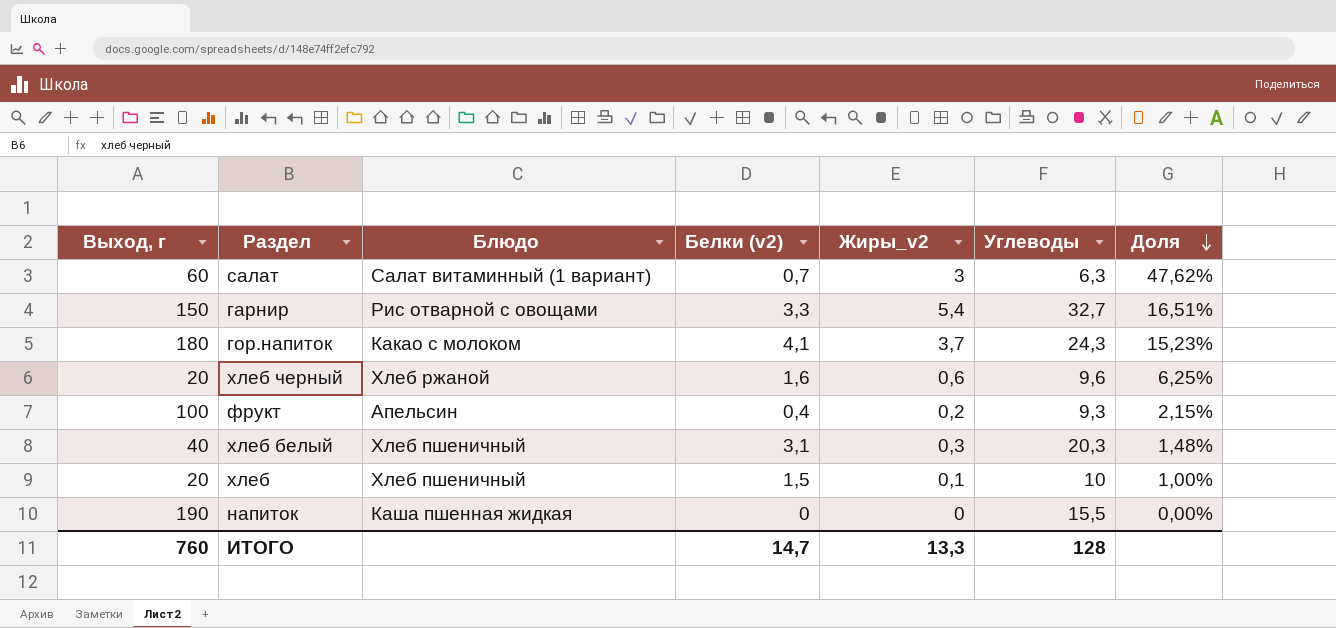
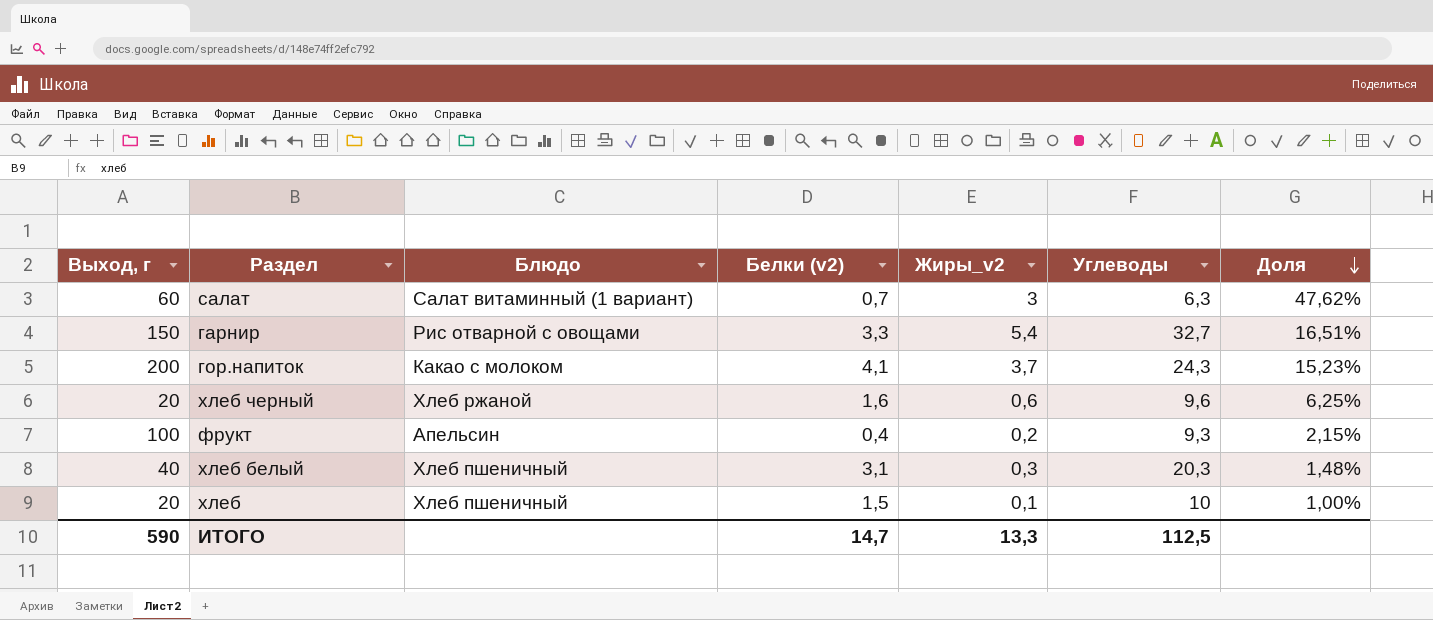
row напиток: 190 | Каша пшенная жидкая | 0 | 0 | 15,5 | 0,00% -> none
гор.напиток | Выход, г: 180 -> 200
ИТОГО | Выход, г: 760 -> 590
ИТОГО | Углеводы: 128 -> 112,5

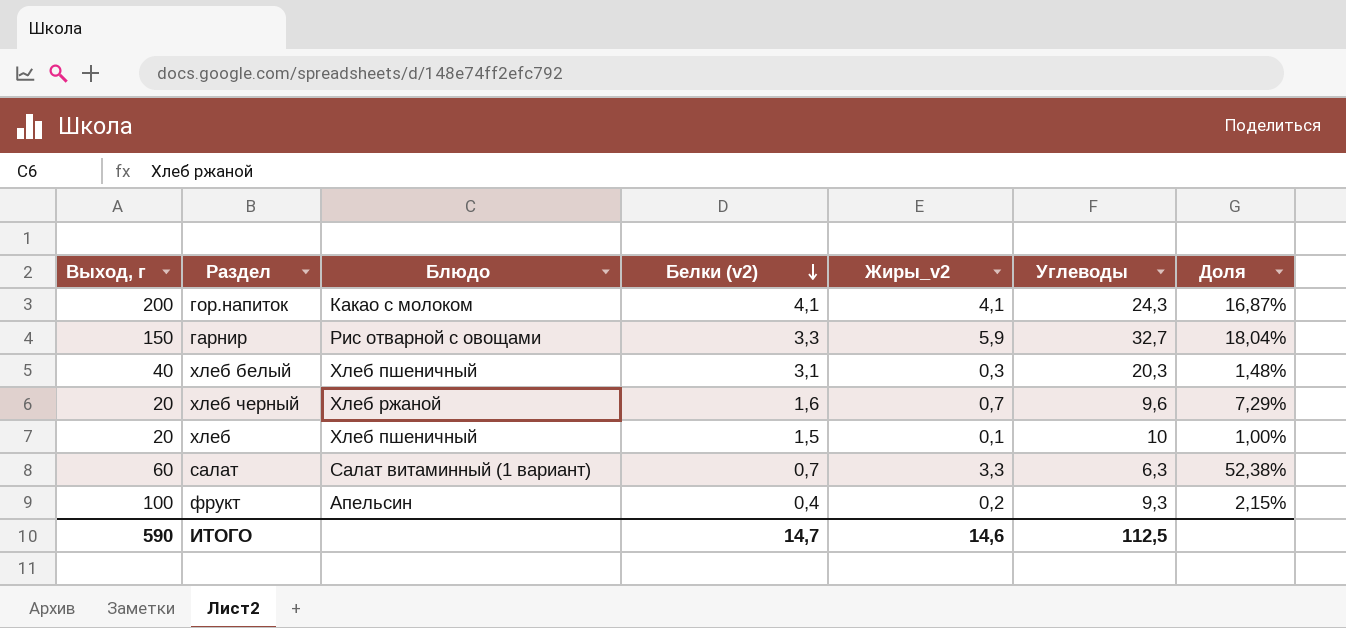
row order: Доля descending -> Белки (v2) descending
гор.напиток | Жиры_v2: 3,7 -> 4,1
гор.напиток | Доля: 15,23% -> 16,87%
гарнир | Жиры_v2: 5,4 -> 5,9
гарнир | Доля: 16,51% -> 18,04%
хлеб черный | Жиры_v2: 0,6 -> 0,7
хлеб черный | Доля: 6,25% -> 7,29%
салат | Жиры_v2: 3 -> 3,3
салат | Доля: 47,62% -> 52,38%
ИТОГО | Жиры_v2: 13,3 -> 14,6

